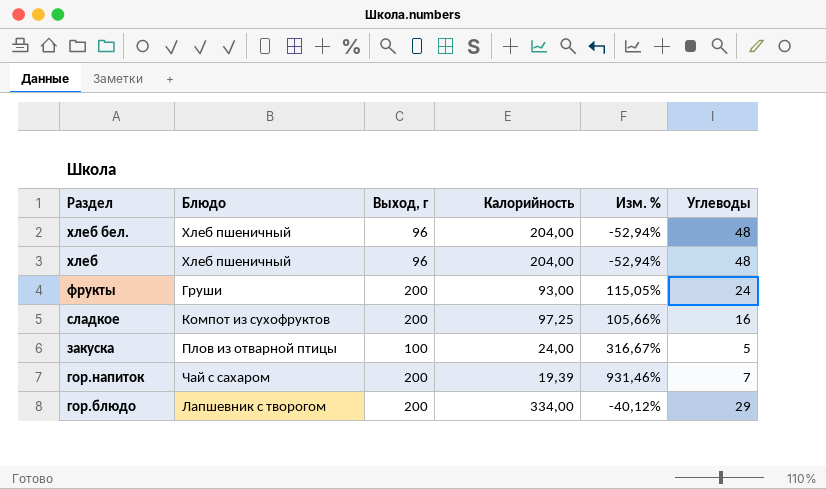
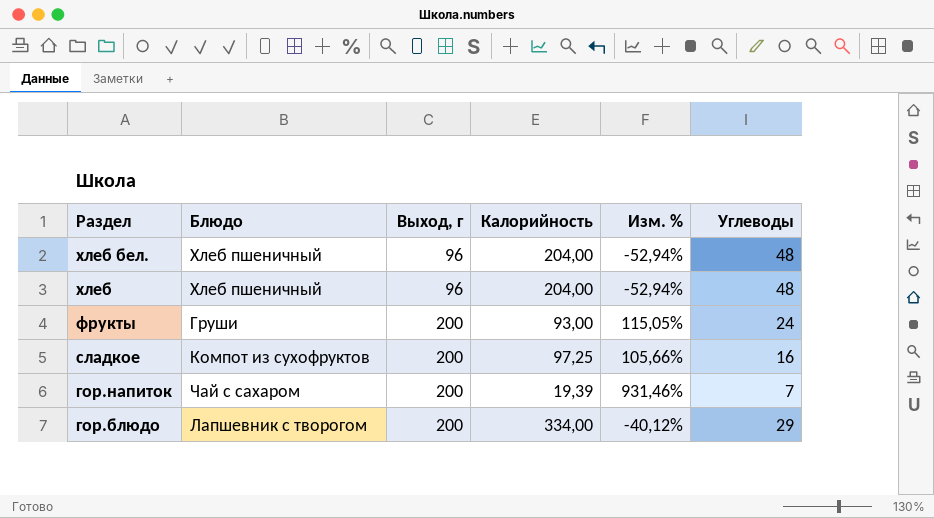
row закуска: Плов из отварной птицы | 100 | 24,00 | 316,67% | 5 -> none

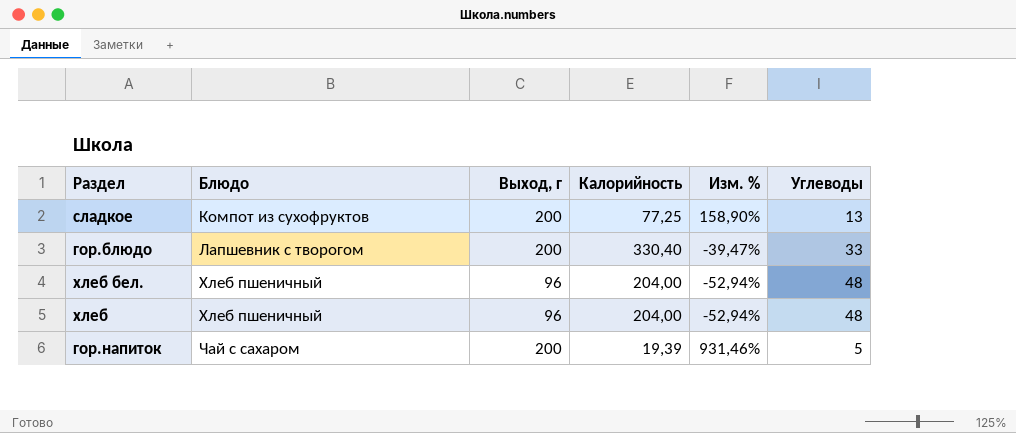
row order: Раздел descending -> Блюдо ascending
row фрукты: Груши | 200 | 93,00 | 115,05% | 24 -> none
сладкое | Калорийность: 97,25 -> 77,25
сладкое | Изм. %: 105,66% -> 158,90%
сладкое | Углеводы: 16 -> 13
гор.блюдо | Калорийность: 334,00 -> 330,40
гор.блюдо | Изм. %: -40,12% -> -39,47%
гор.блюдо | Углеводы: 29 -> 33
гор.напиток | Углеводы: 7 -> 5

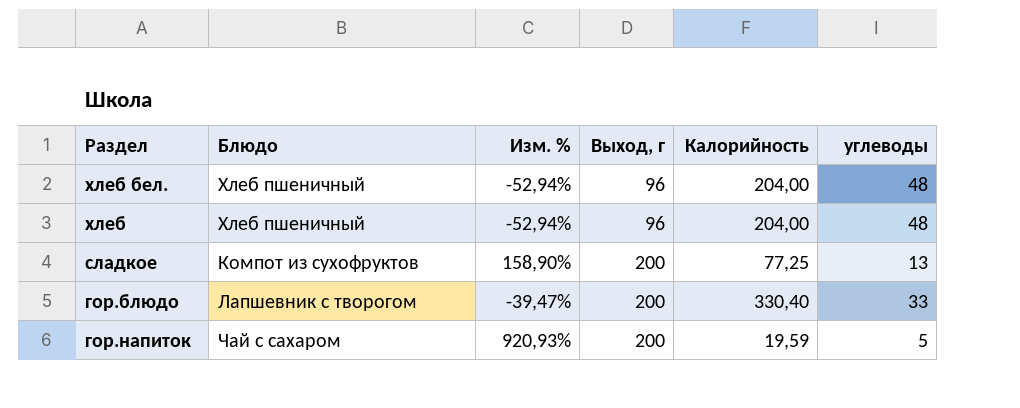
row order: Блюдо ascending -> Выход, г ascending
column Изм. % | position: 5 -> 3
column name: Углеводы -> углеводы
гор.напиток | Изм. %: 931,46% -> 920,93%
гор.напиток | Калорийность: 19,39 -> 19,59

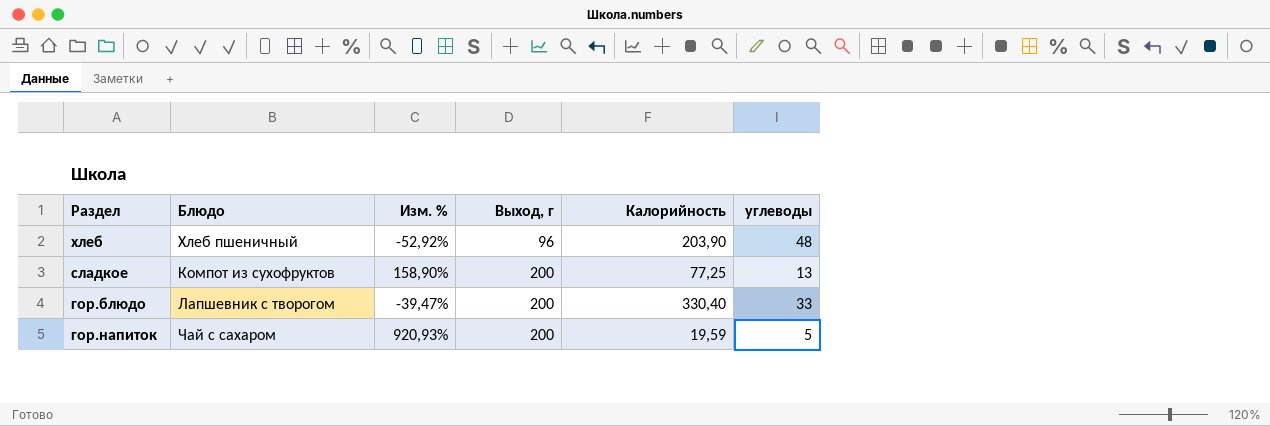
row хлеб бел.: Хлеб пшеничный | -52,94% | 96 | 204,00 | 48 -> none
хлеб | Изм. %: -52,94% -> -52,92%
хлеб | Калорийность: 204,00 -> 203,90

